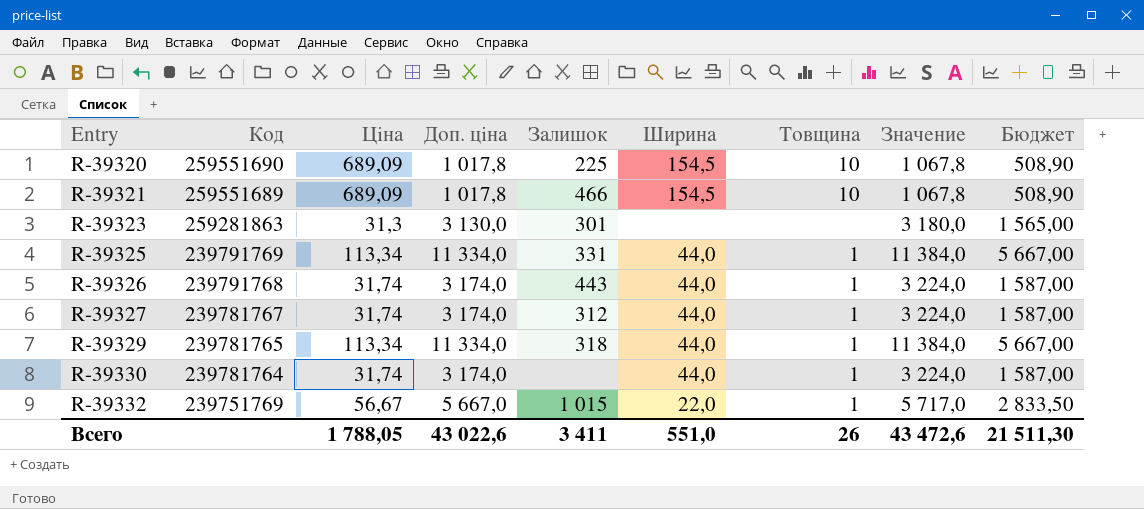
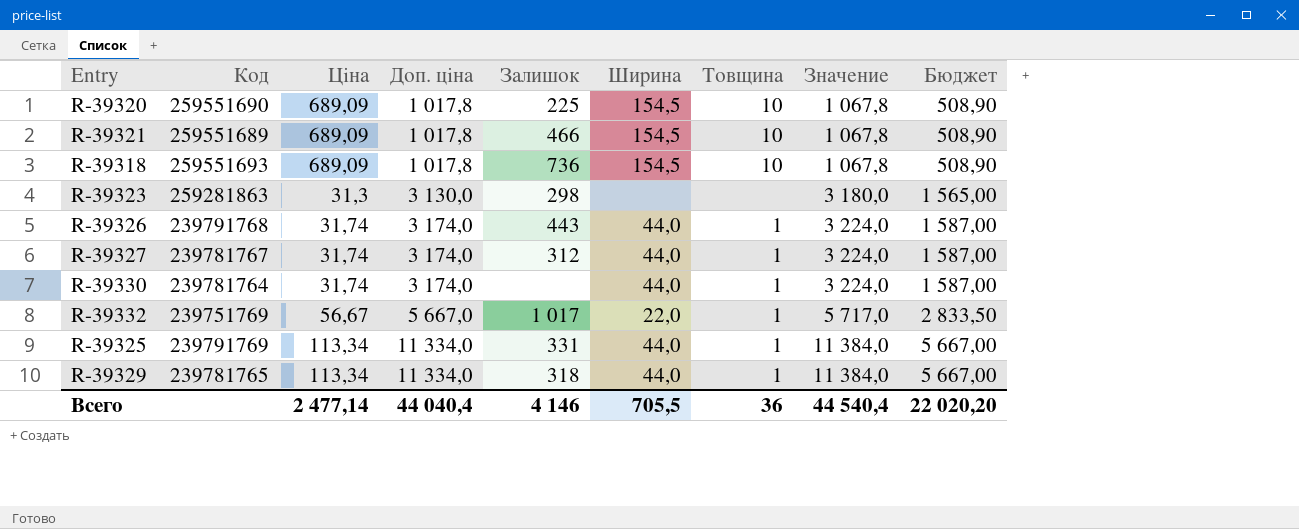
row order: Entry ascending -> Доп. ціна ascending
row R-39318: none -> 259551693 | 689,09 | 1 017,8 | 736 | 154,5 | 10 | 1 067,8 | 508,90
R-39323 | Залишок: 301 -> 298
R-39332 | Залишок: 1 015 -> 1 017
Всего | Ціна: 1 788,05 -> 2 477,14
Всего | Доп. ціна: 43 022,6 -> 44 040,4
Всего | Залишок: 3 411 -> 4 146
Всего | Ширина: 551,0 -> 705,5
Всего | Товщина: 26 -> 36
Всего | Значение: 43 472,6 -> 44 540,4
Всего | Бюджет: 21 511,30 -> 22 020,20

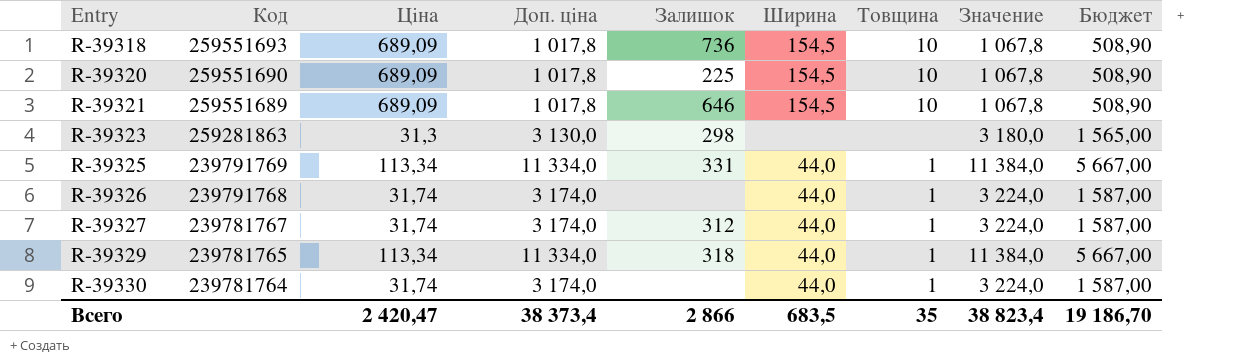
row order: Доп. ціна ascending -> Entry ascending
row R-39332: 239751769 | 56,67 | 5 667,0 | 1 017 | 22,0 | 1 | 5 717,0 | 2 833,50 -> none
R-39321 | Залишок: 466 -> 646
R-39326 | Залишок: 443 -> none
Всего | Ціна: 2 477,14 -> 2 420,47
Всего | Доп. ціна: 44 040,4 -> 38 373,4
Всего | Залишок: 4 146 -> 2 866
Всего | Ширина: 705,5 -> 683,5
Всего | Товщина: 36 -> 35
Всего | Значение: 44 540,4 -> 38 823,4
Всего | Бюджет: 22 020,20 -> 19 186,70

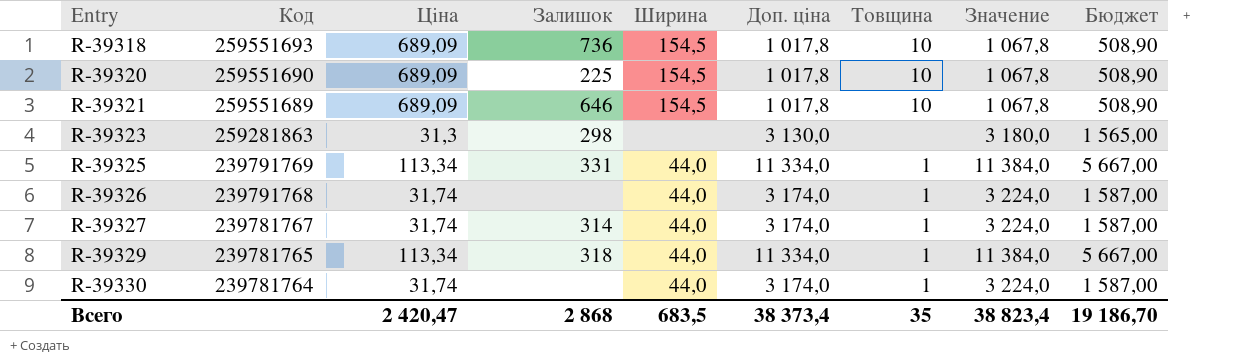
column Доп. ціна | position: 4 -> 6
R-39327 | Залишок: 312 -> 314
Всего | Залишок: 2 866 -> 2 868

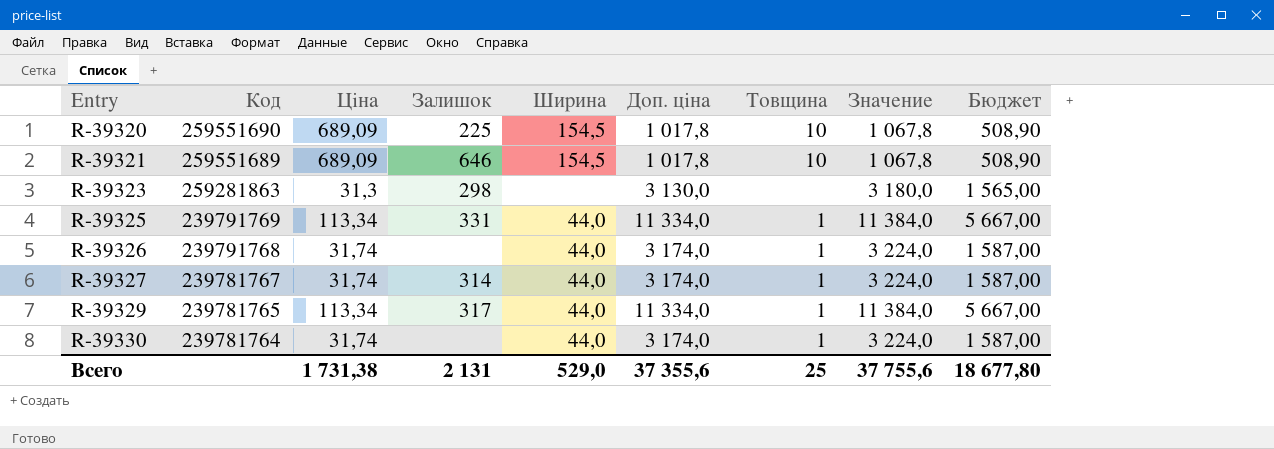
row R-39318: 259551693 | 689,09 | 736 | 154,5 | 1 017,8 | 10 | 1 067,8 | 508,90 -> none
R-39329 | Залишок: 318 -> 317
Всего | Ціна: 2 420,47 -> 1 731,38
Всего | Залишок: 2 868 -> 2 131
Всего | Ширина: 683,5 -> 529,0
Всего | Доп. ціна: 38 373,4 -> 37 355,6
Всего | Товщина: 35 -> 25
Всего | Значение: 38 823,4 -> 37 755,6
Всего | Бюджет: 19 186,70 -> 18 677,80

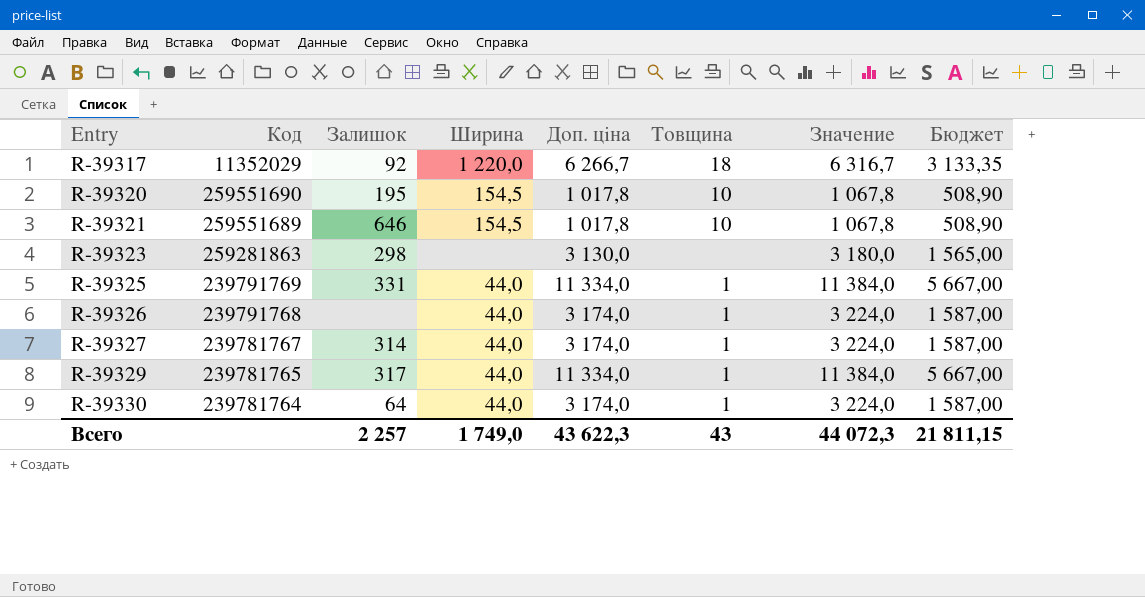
column Ціна | position: 3 -> none
row R-39317: none -> 11352029 | 92 | 1 220,0 | 6 266,7 | 18 | 6 316,7 | 3 133,35
R-39320 | Залишок: 225 -> 195
R-39330 | Залишок: none -> 64
Всего | Залишок: 2 131 -> 2 257
Всего | Ширина: 529,0 -> 1 749,0
Всего | Доп. ціна: 37 355,6 -> 43 622,3
Всего | Товщина: 25 -> 43
Всего | Значение: 37 755,6 -> 44 072,3
Всего | Бюджет: 18 677,80 -> 21 811,15

